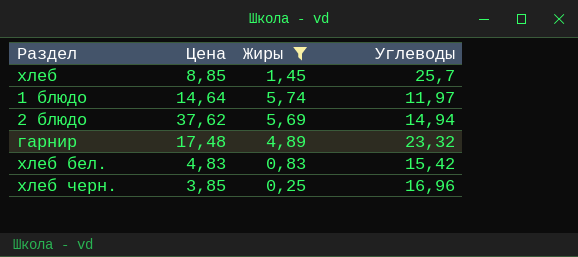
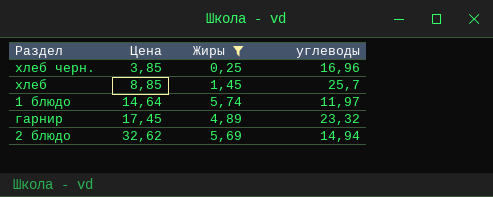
row order: none -> Цена ascending
column name: Углеводы -> углеводы
row хлеб бел.: 4,83 | 0,83 | 15,42 -> none
гарнир | Цена: 17,48 -> 17,45
2 блюдо | Цена: 37,62 -> 32,62

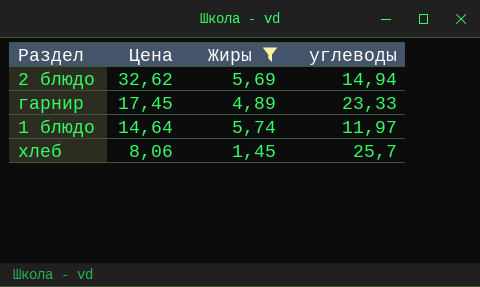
row order: Цена ascending -> Цена descending
row хлеб черн.: 3,85 | 0,25 | 16,96 -> none
гарнир | углеводы: 23,32 -> 23,33
хлеб | Цена: 8,85 -> 8,06

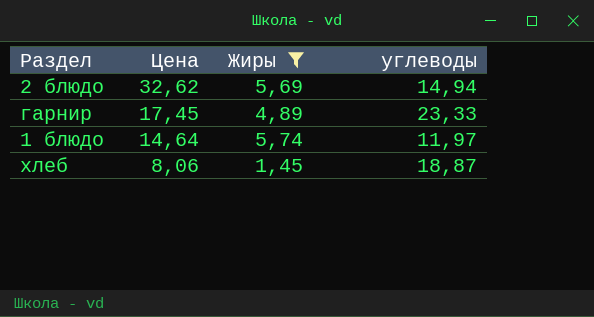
хлеб | углеводы: 25,7 -> 18,87

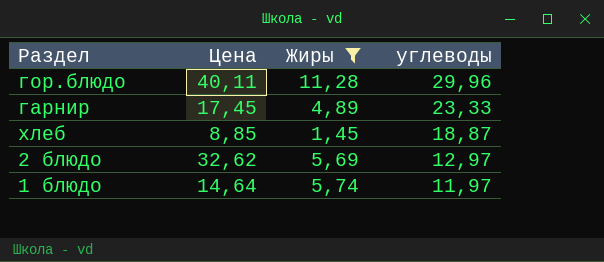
row order: Цена descending -> углеводы descending
row гор.блюдо: none -> 40,11 | 11,28 | 29,96
хлеб | Цена: 8,06 -> 8,85
2 блюдо | углеводы: 14,94 -> 12,97

